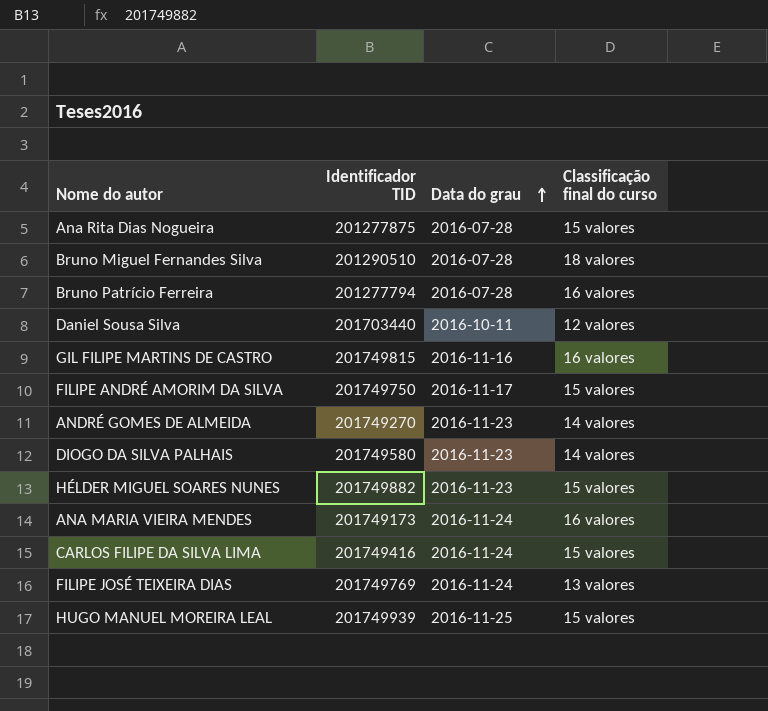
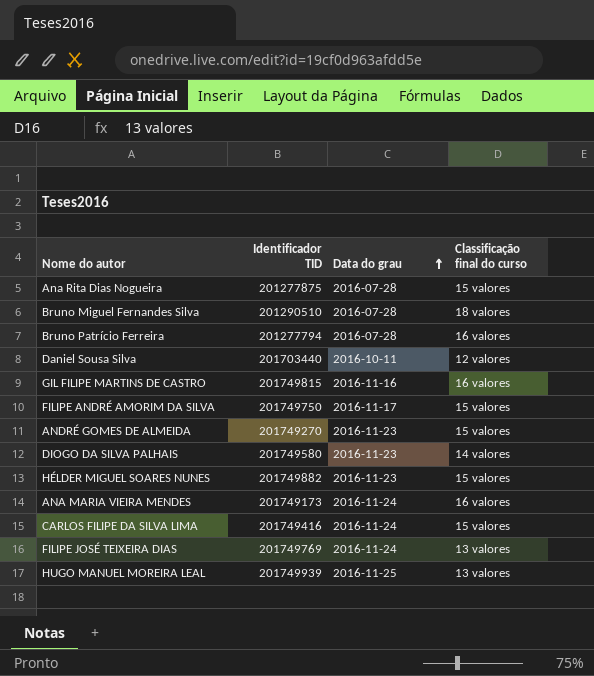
ANDRÉ GOMES DE ALMEIDA | Classificação final do curso: 14 valores -> 15 valores
HUGO MANUEL MOREIRA LEAL | Classificação final do curso: 15 valores -> 13 valores

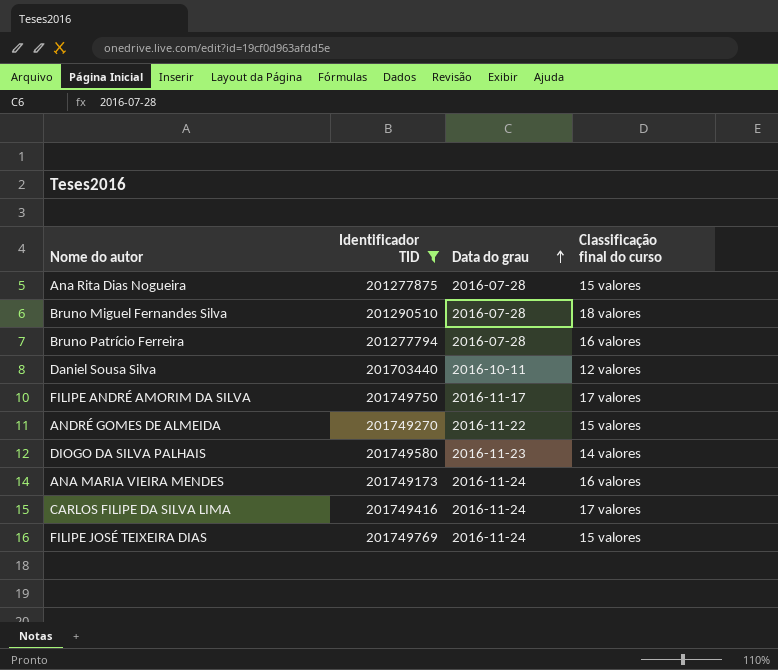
filter: none -> Identificador TID <= 201749769
FILIPE ANDRÉ AMORIM DA SILVA | Classificação final do curso: 15 valores -> 17 valores
ANDRÉ GOMES DE ALMEIDA | Data do grau: 2016-11-23 -> 2016-11-22
CARLOS FILIPE DA SILVA LIMA | Classificação final do curso: 15 valores -> 17 valores
FILIPE JOSÉ TEIXEIRA DIAS | Classificação final do curso: 13 valores -> 15 valores

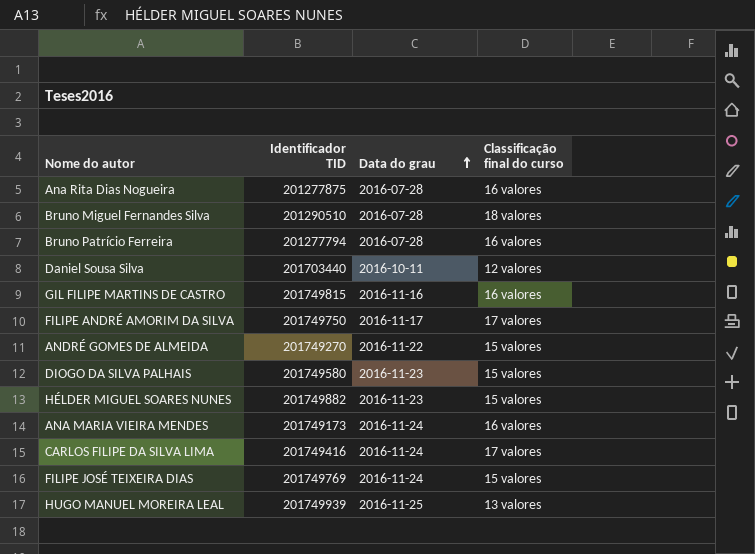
filter: Identificador TID <= 201749769 -> none
Ana Rita Dias Nogueira | Classificação final do curso: 15 valores -> 16 valores
DIOGO DA SILVA PALHAIS | Classificação final do curso: 14 valores -> 15 valores

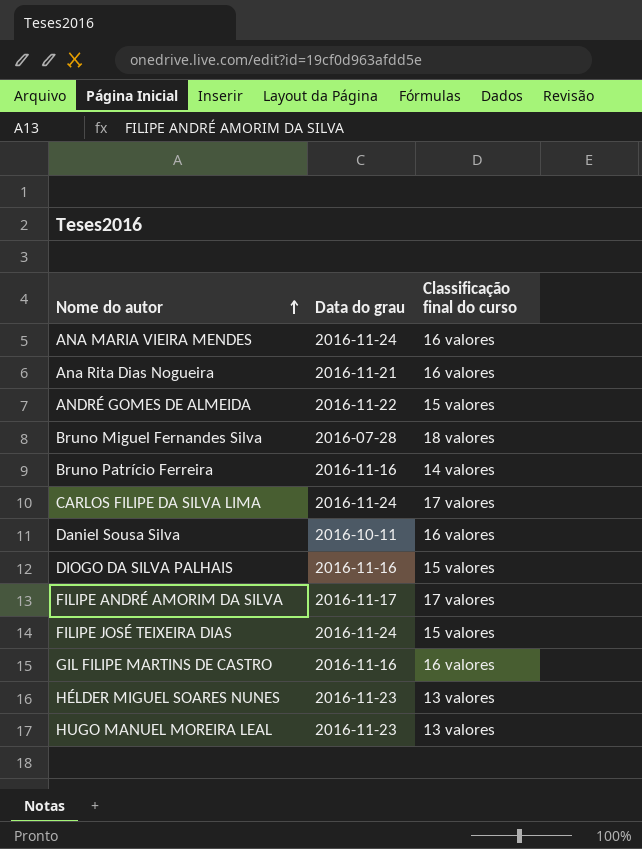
row order: Data do grau ascending -> Nome do autor ascending
column Identificador TID | position: 2 -> none
Ana Rita Dias Nogueira | Data do grau: 2016-07-28 -> 2016-11-21
Bruno Patrício Ferreira | Data do grau: 2016-07-28 -> 2016-11-16
Bruno Patrício Ferreira | Classificação final do curso: 16 valores -> 14 valores
Daniel Sousa Silva | Classificação final do curso: 12 valores -> 16 valores
DIOGO DA SILVA PALHAIS | Data do grau: 2016-11-23 -> 2016-11-16
HÉLDER MIGUEL SOARES NUNES | Classificação final do curso: 15 valores -> 13 valores
HUGO MANUEL MOREIRA LEAL | Data do grau: 2016-11-25 -> 2016-11-23

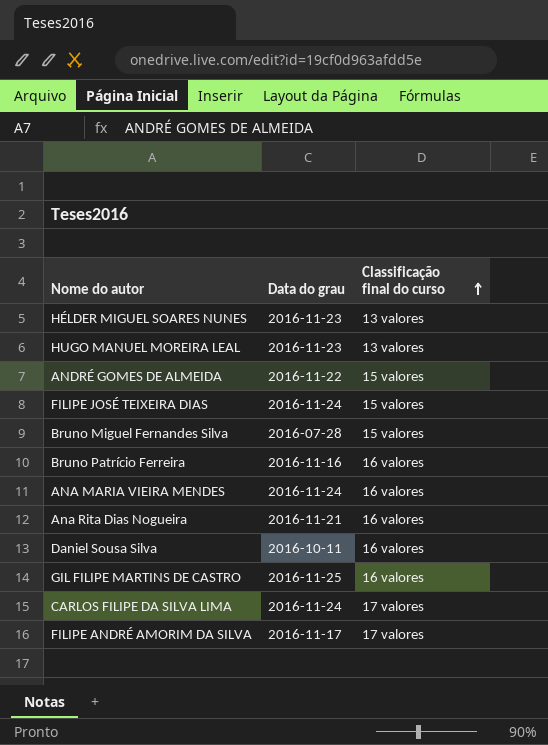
row order: Nome do autor ascending -> Classificação final do curso ascending
row DIOGO DA SILVA PALHAIS: 2016-11-16 | 15 valores -> none
Bruno Miguel Fernandes Silva | Classificação final do curso: 18 valores -> 15 valores
Bruno Patrício Ferreira | Classificação final do curso: 14 valores -> 16 valores
GIL FILIPE MARTINS DE CASTRO | Data do grau: 2016-11-16 -> 2016-11-25

